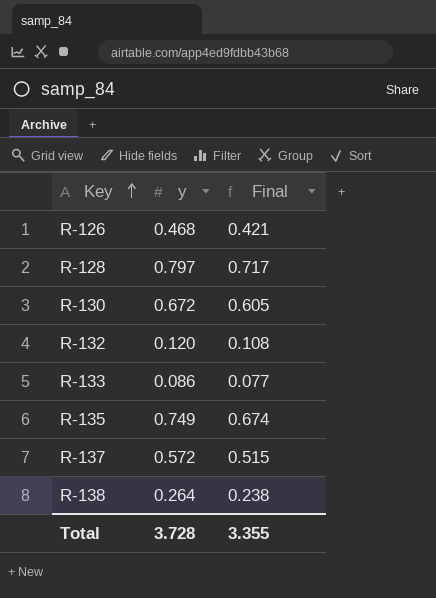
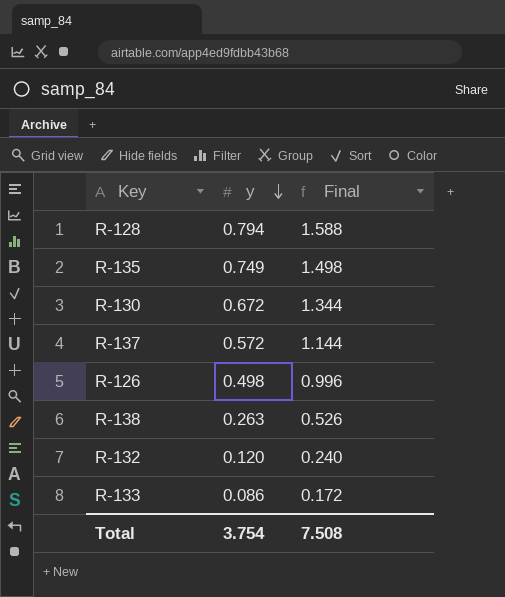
row order: Key ascending -> y descending
column Final | formula: [y] * 0.9 -> [y] * 2
R-128 | y: 0.797 -> 0.794
R-126 | y: 0.468 -> 0.498
R-138 | y: 0.264 -> 0.263
Total | y: 3.728 -> 3.754
Total | Final: 3.355 -> 7.508

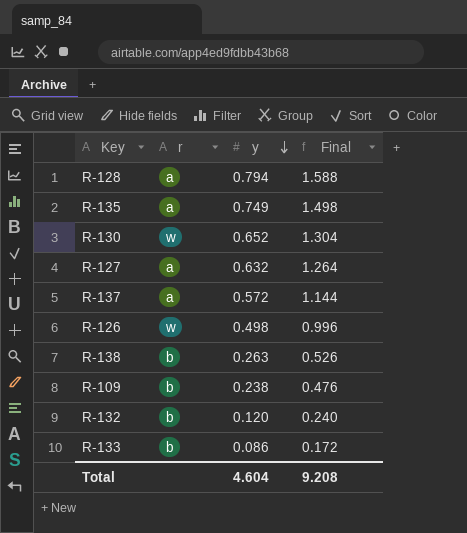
column r | position: none -> 2
R-130 | y: 0.672 -> 0.652
R-130 | Final: 1.344 -> 1.304
row R-127: none -> a | 0.632 | 1.264
row R-109: none -> b | 0.238 | 0.476
Total | y: 3.754 -> 4.604
Total | Final: 7.508 -> 9.208

